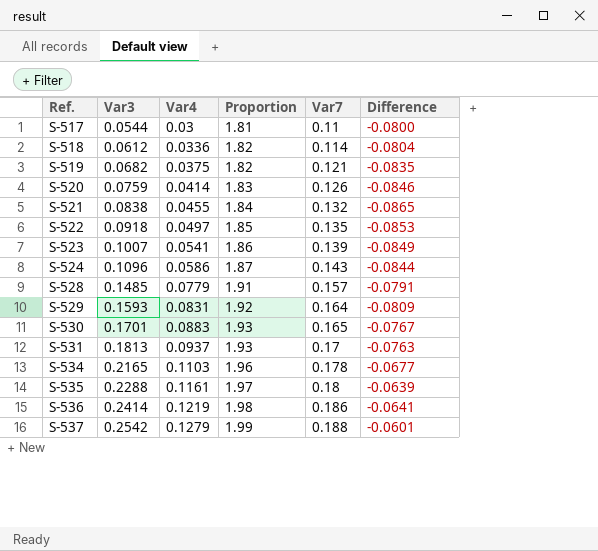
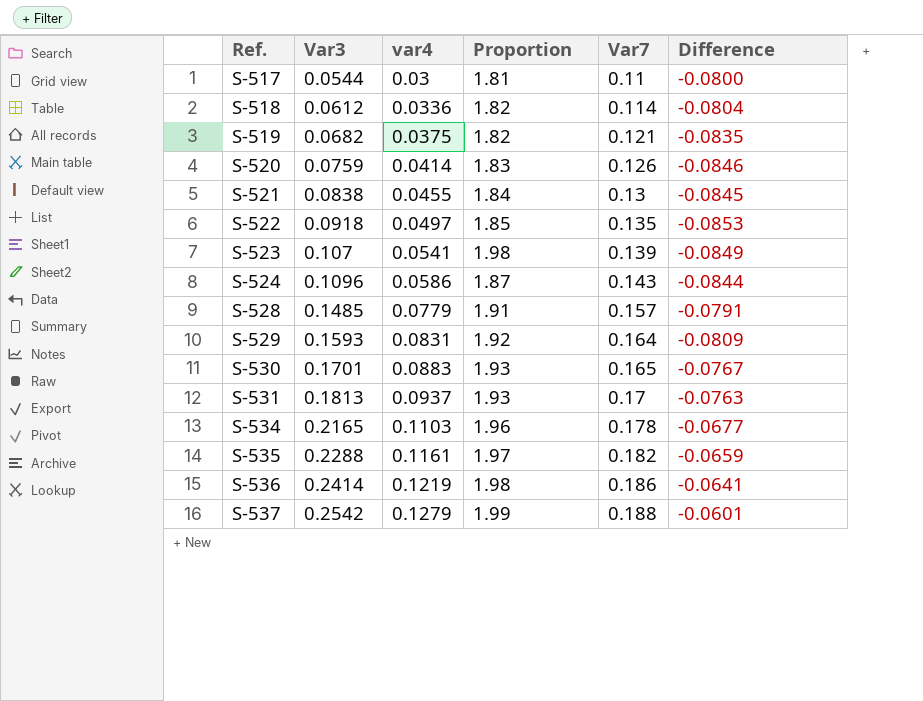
column name: Var4 -> var4
S-521 | Var7: 0.132 -> 0.13
S-521 | Difference: -0.0865 -> -0.0845
S-523 | Var3: 0.1007 -> 0.107
S-523 | Proportion: 1.86 -> 1.98
S-535 | Var7: 0.18 -> 0.182
S-535 | Difference: -0.0639 -> -0.0659

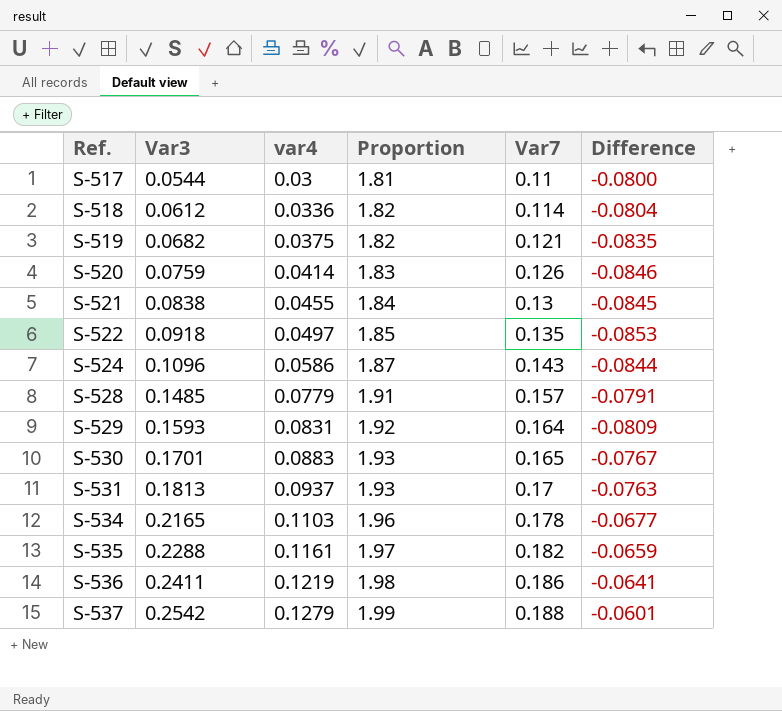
row S-523: 0.107 | 0.0541 | 1.98 | 0.139 | -0.0849 -> none
S-536 | Var3: 0.2414 -> 0.2411

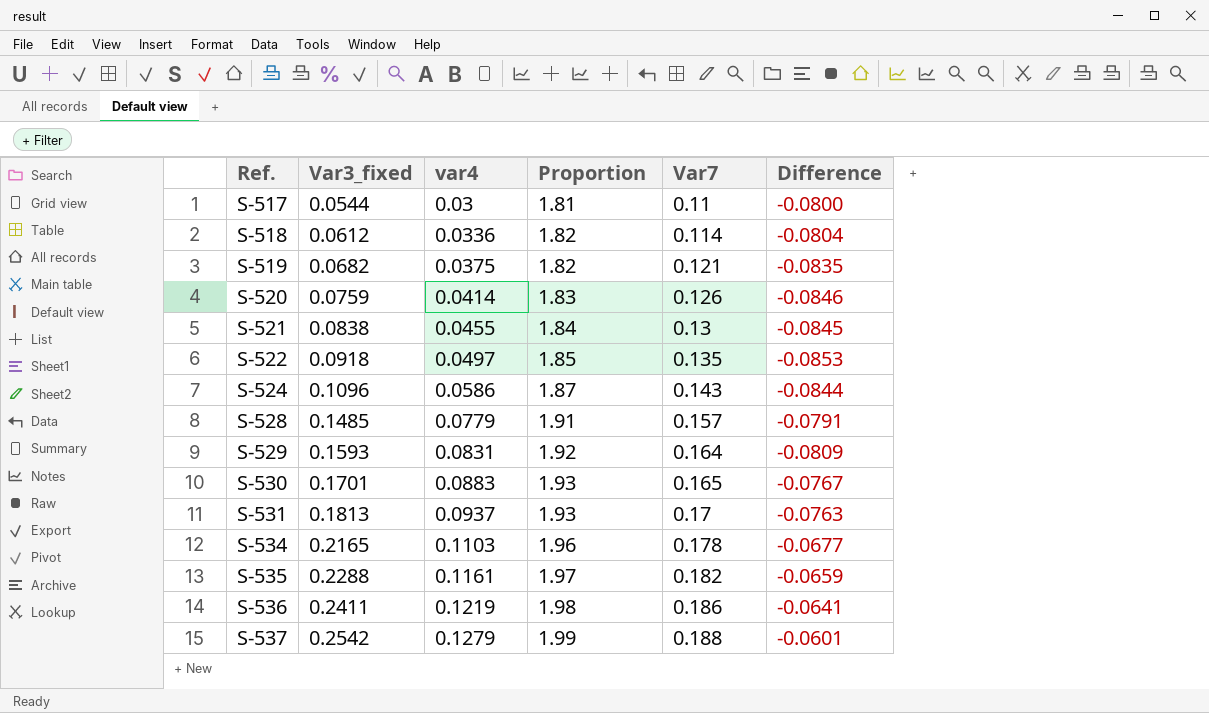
column name: Var3 -> Var3_fixed

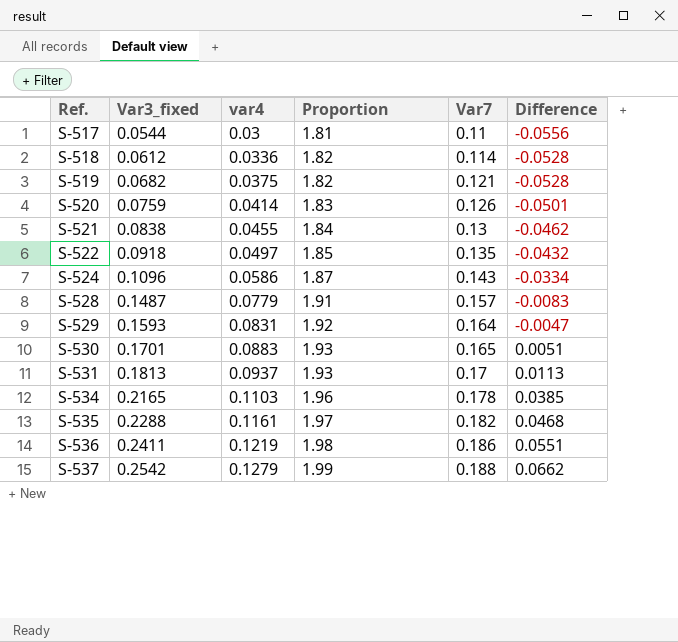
column Difference | formula: [var4] - [Var7] -> [Var3_fixed] - [Var7]
S-528 | Var3_fixed: 0.1485 -> 0.1487

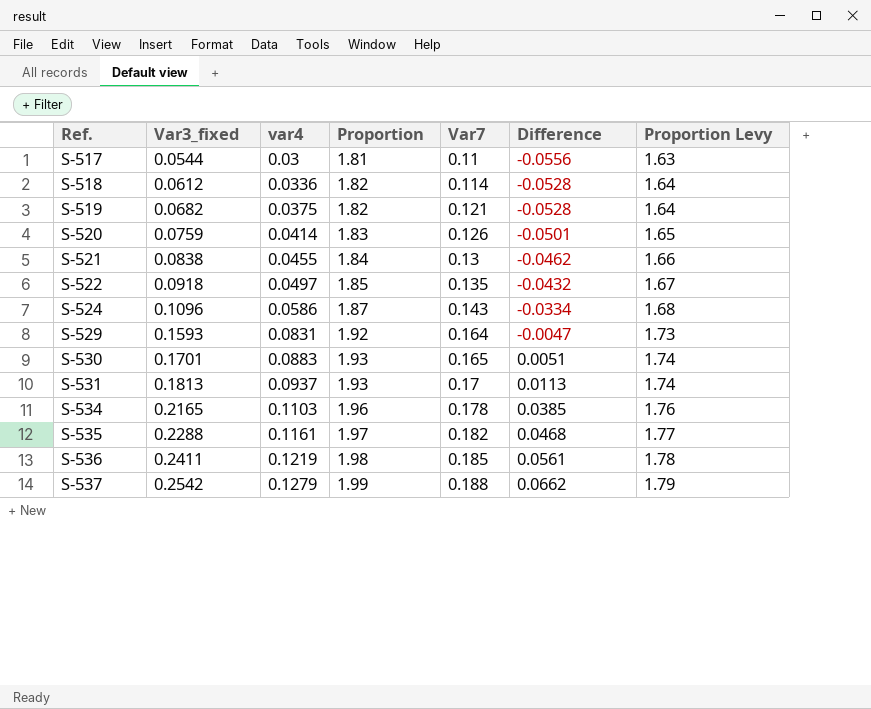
column Proportion Levy | formula: none -> [Proportion] * 0.9
row S-528: 0.1487 | 0.0779 | 1.91 | 0.157 | -0.0083 -> none
S-536 | Var7: 0.186 -> 0.185
S-536 | Difference: 0.0551 -> 0.0561

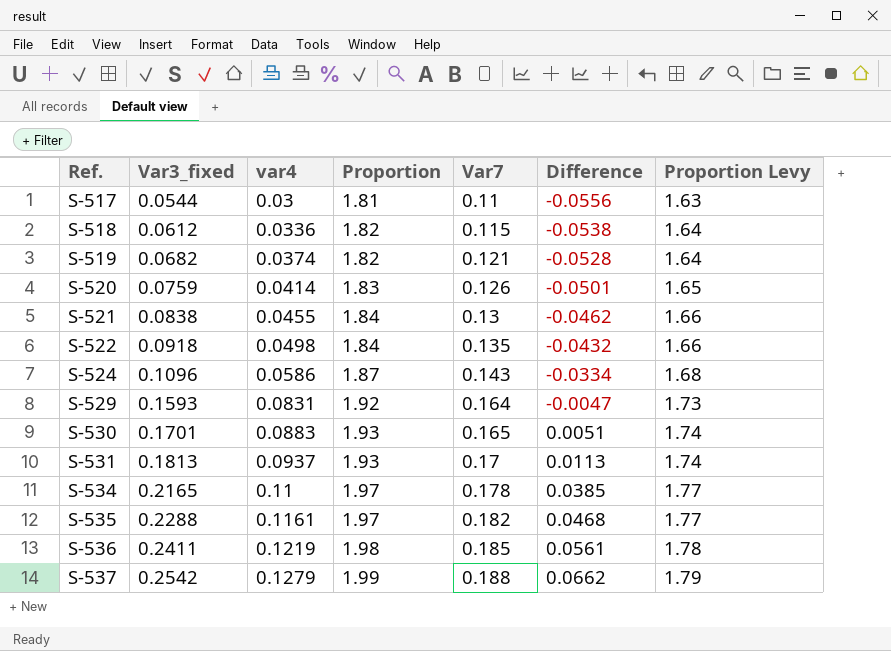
S-518 | Var7: 0.114 -> 0.115
S-518 | Difference: -0.0528 -> -0.0538
S-519 | var4: 0.0375 -> 0.0374
S-522 | var4: 0.0497 -> 0.0498
S-522 | Proportion: 1.85 -> 1.84
S-522 | Proportion Levy: 1.67 -> 1.66
S-534 | var4: 0.1103 -> 0.11
S-534 | Proportion: 1.96 -> 1.97
S-534 | Proportion Levy: 1.76 -> 1.77

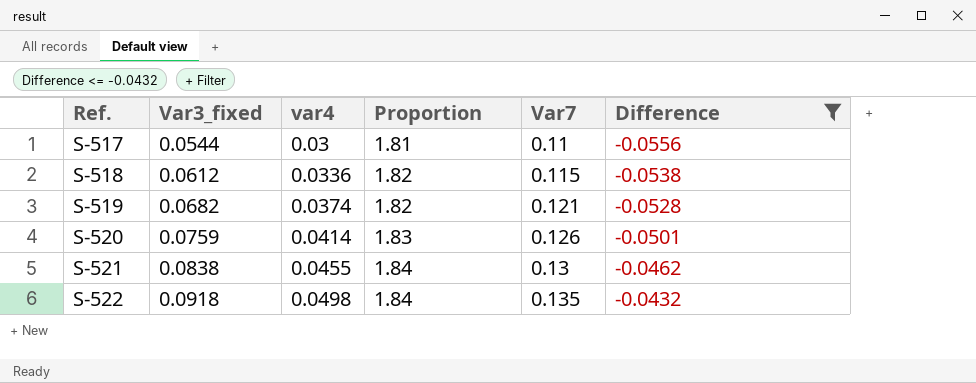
filter: none -> Difference <= -0.0432
column Proportion Levy | formula: [Proportion] * 0.9 -> none

